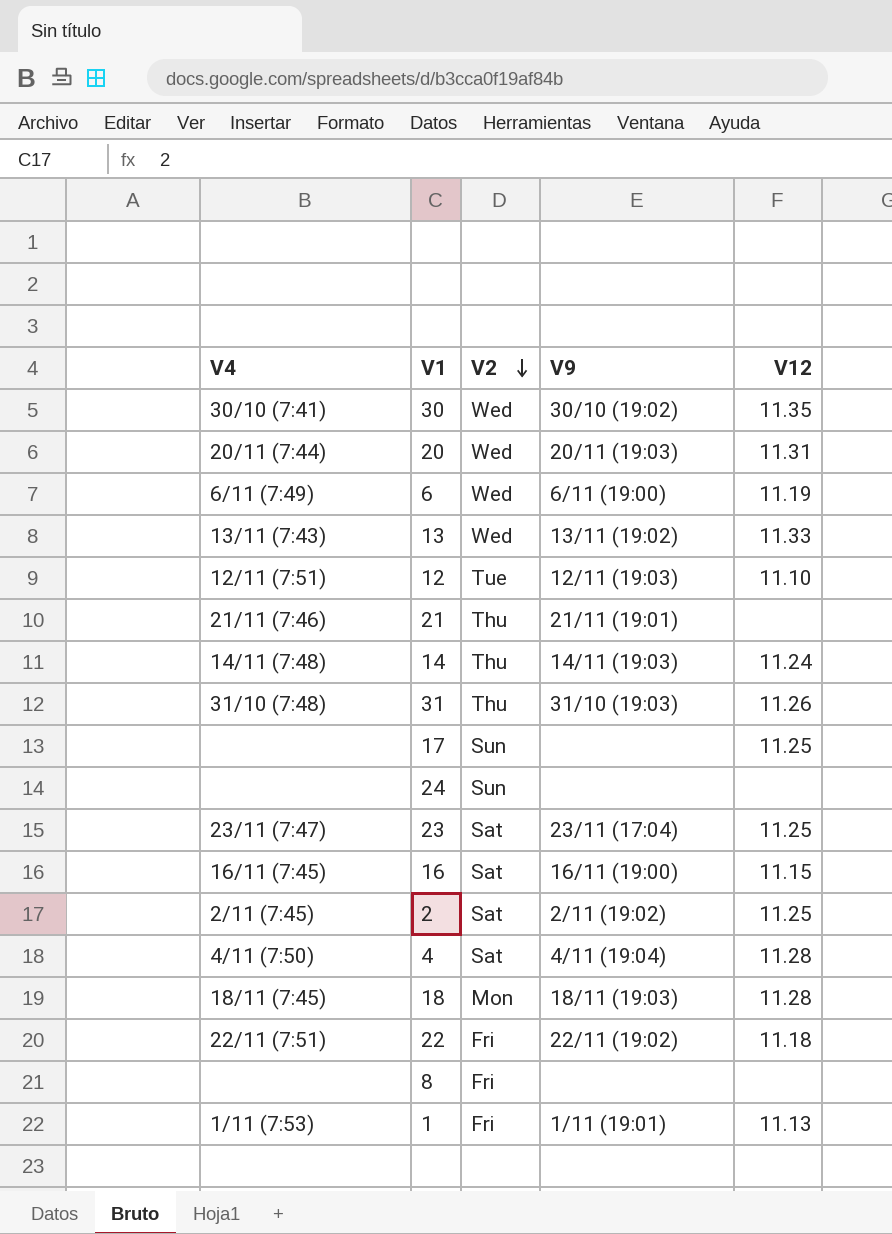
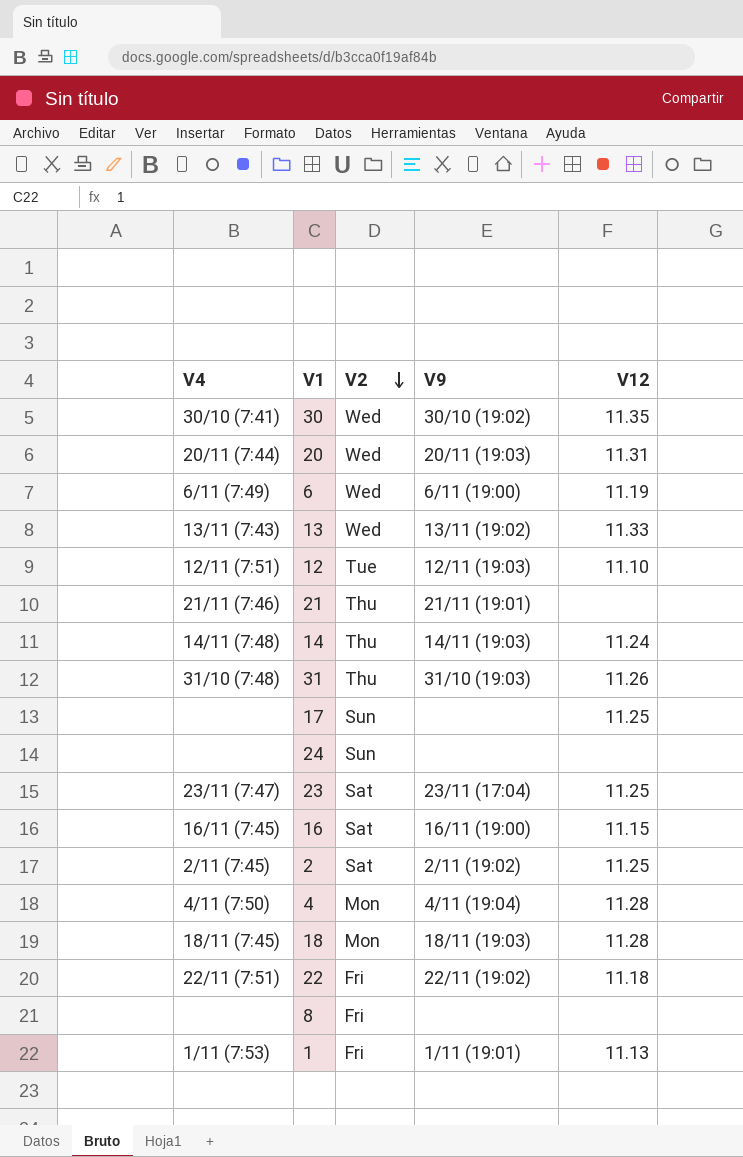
4 | V2: Sat -> Mon

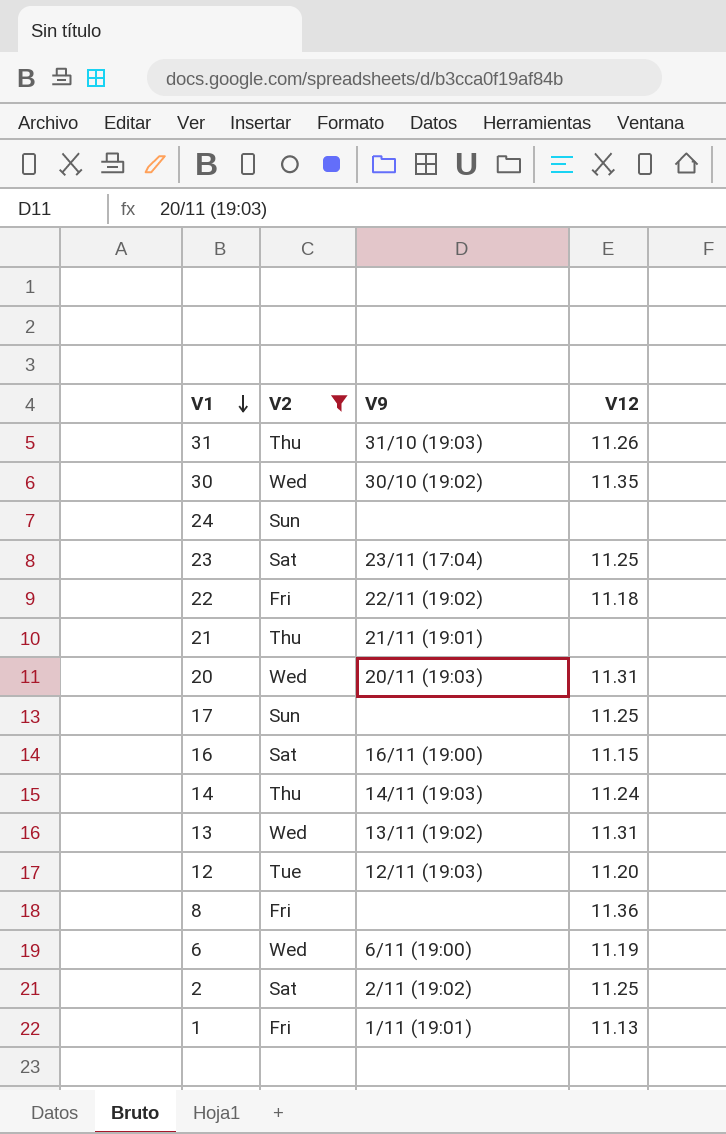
filter: none -> V2 != Mon
row order: V2 descending -> V1 descending
column V4 | position: 1 -> none
13 | V12: 11.33 -> 11.31
12 | V12: 11.10 -> 11.20
8 | V12: none -> 11.36

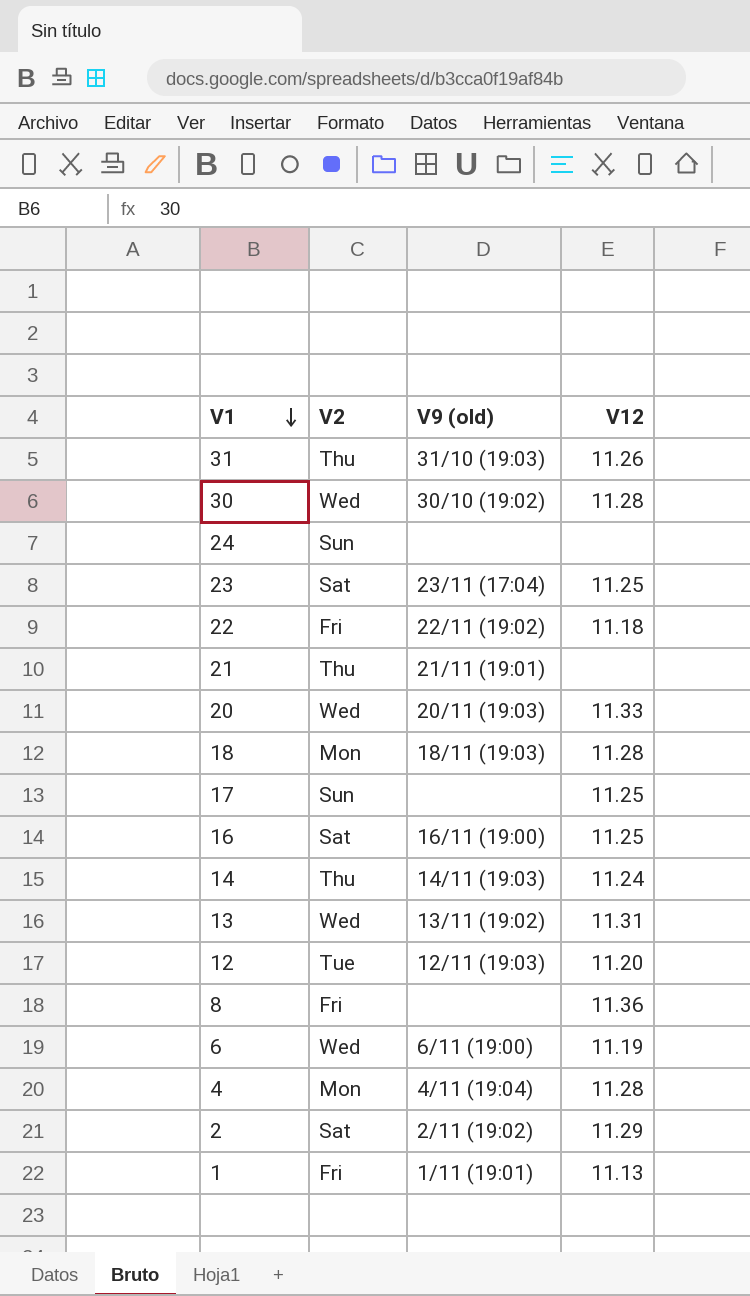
filter: V2 != Mon -> none
column name: V9 -> V9 (old)
30 | V12: 11.35 -> 11.28
20 | V12: 11.31 -> 11.33
16 | V12: 11.15 -> 11.25
2 | V12: 11.25 -> 11.29

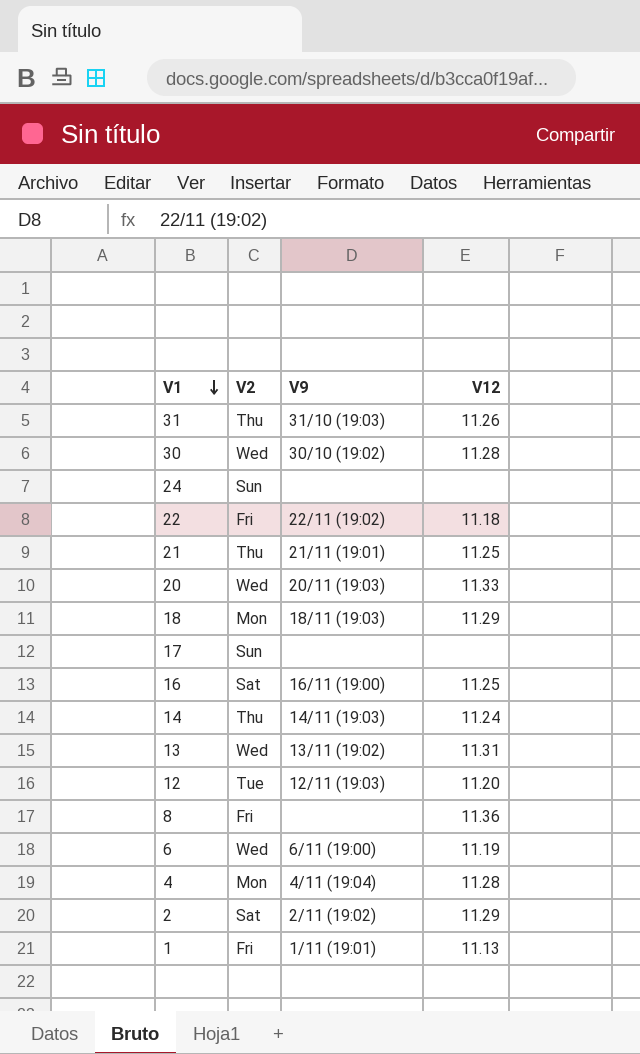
column name: V9 (old) -> V9
row 23: Sat | 23/11 (17:04) | 11.25 -> none
21 | V12: none -> 11.25
18 | V12: 11.28 -> 11.29
17 | V12: 11.25 -> none

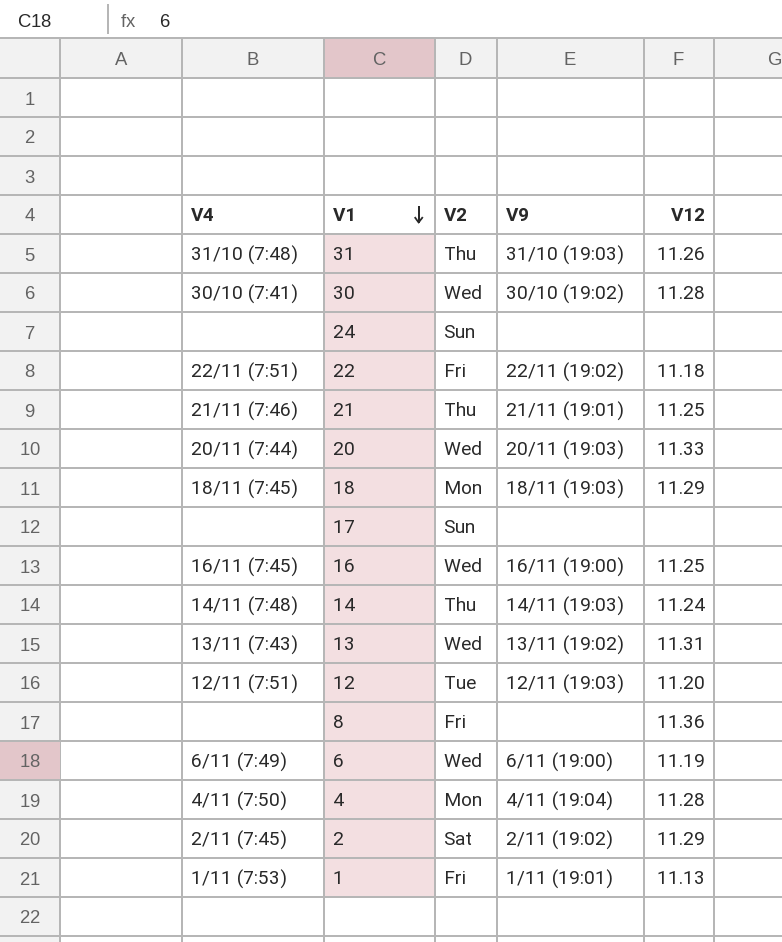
column V4 | position: none -> 1
16 | V2: Sat -> Wed

